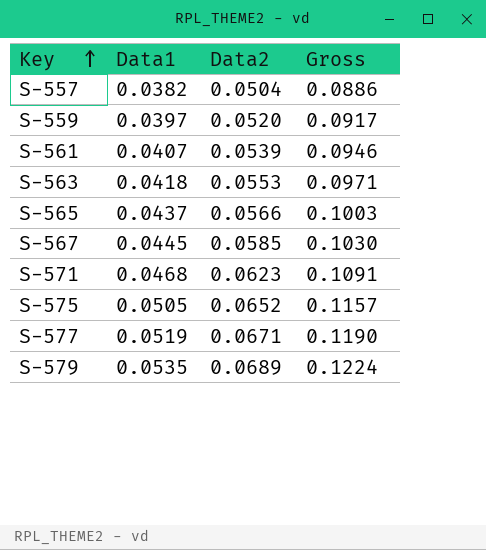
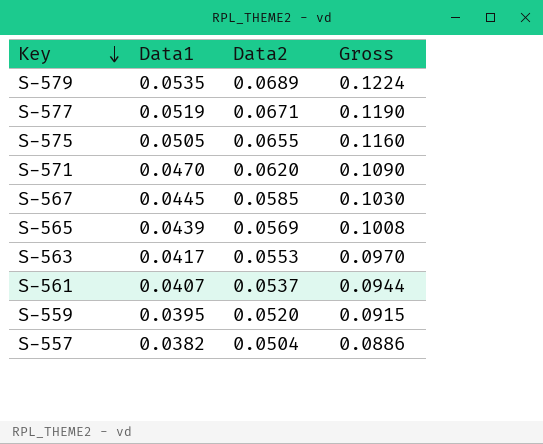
row order: Key ascending -> Key descending
S-575 | Data2: 0.0652 -> 0.0655
S-575 | Gross: 0.1157 -> 0.1160
S-571 | Data1: 0.0468 -> 0.0470
S-571 | Data2: 0.0623 -> 0.0620
S-571 | Gross: 0.1091 -> 0.1090
S-565 | Data1: 0.0437 -> 0.0439
S-565 | Data2: 0.0566 -> 0.0569
S-565 | Gross: 0.1003 -> 0.1008
S-563 | Data1: 0.0418 -> 0.0417
S-563 | Gross: 0.0971 -> 0.0970
S-561 | Data2: 0.0539 -> 0.0537
S-561 | Gross: 0.0946 -> 0.0944
S-559 | Data1: 0.0397 -> 0.0395
S-559 | Gross: 0.0917 -> 0.0915

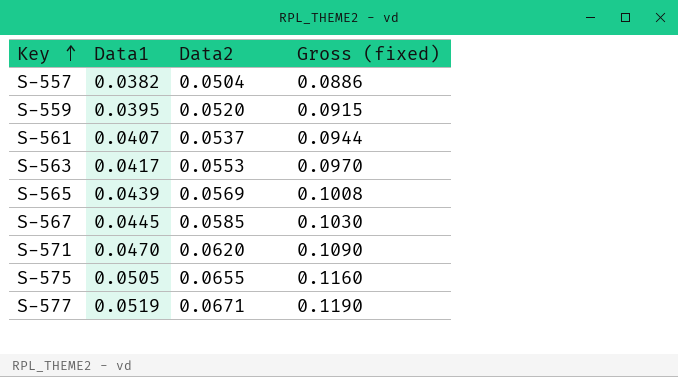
row order: Key descending -> Key ascending
column name: Gross -> Gross (fixed)
row S-579: 0.0535 | 0.0689 | 0.1224 -> none

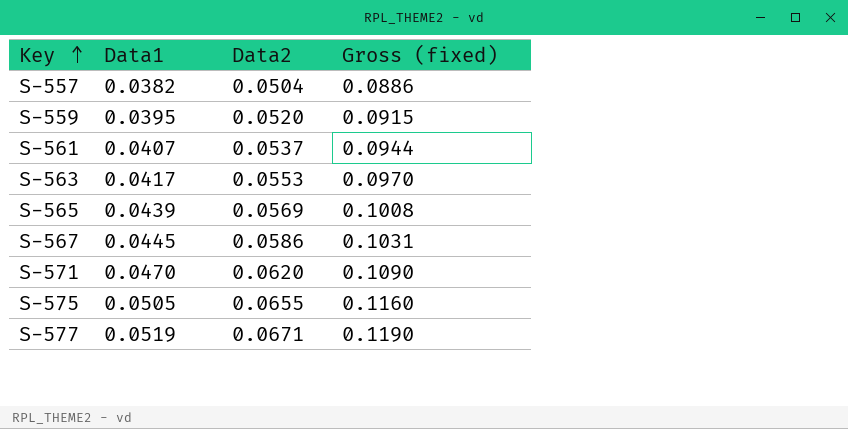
S-567 | Data2: 0.0585 -> 0.0586
S-567 | Gross (fixed): 0.1030 -> 0.1031

